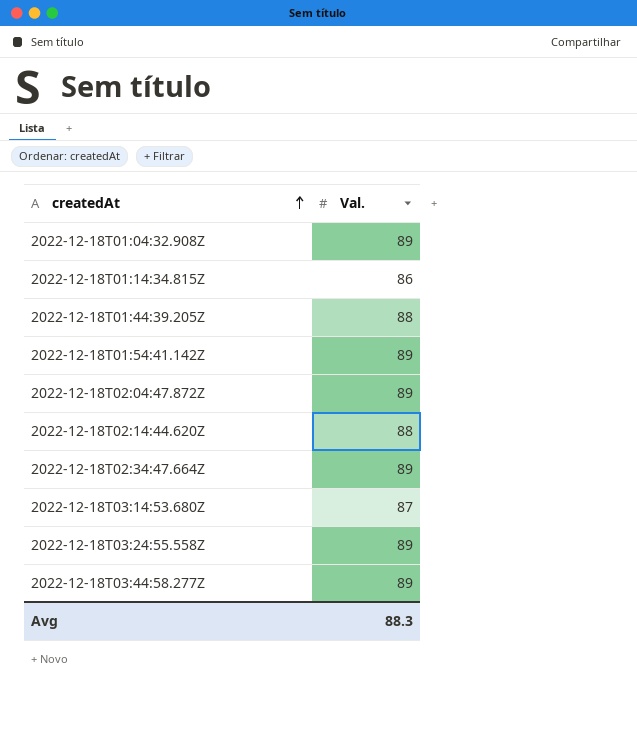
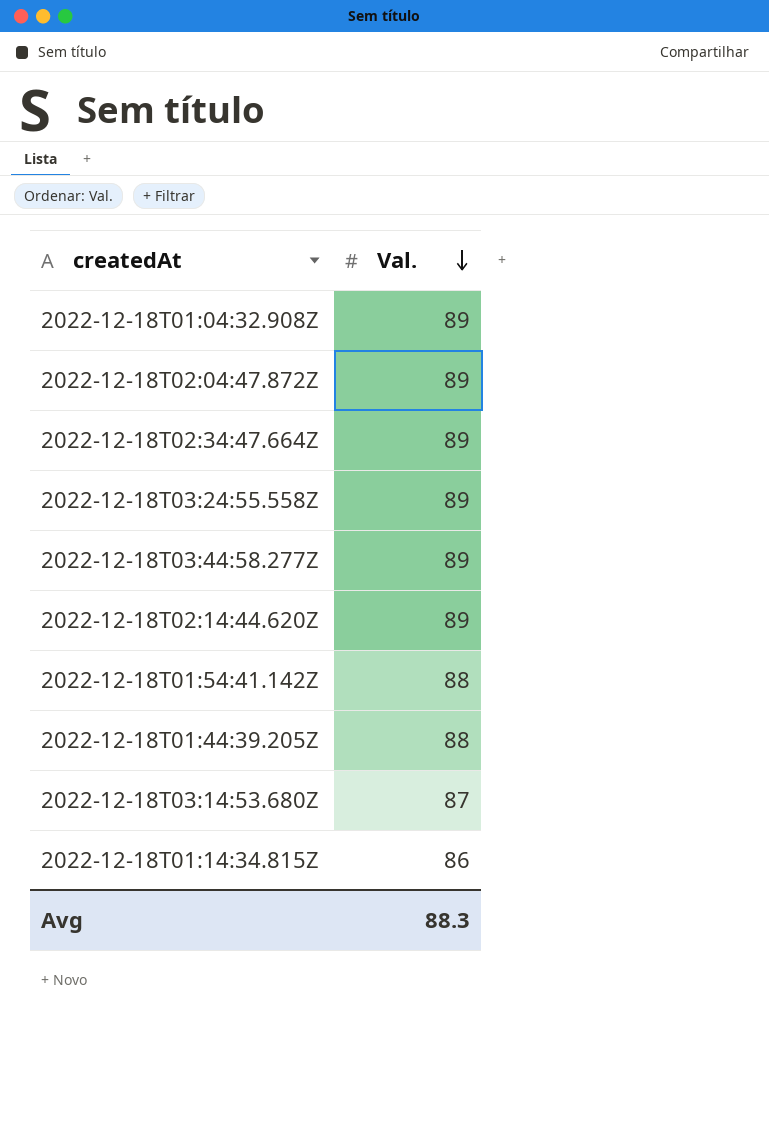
row order: createdAt ascending -> Val. descending
2022-12-18T02:14:44.620Z | Val.: 88 -> 89
2022-12-18T01:54:41.142Z | Val.: 89 -> 88

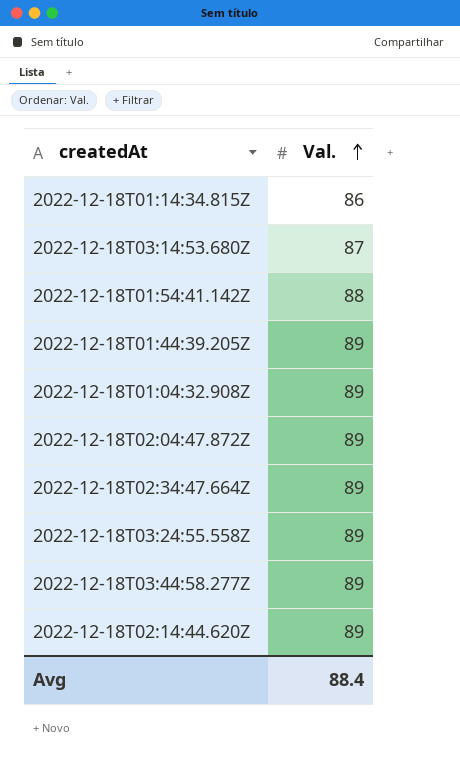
row order: Val. descending -> Val. ascending
2022-12-18T01:44:39.205Z | Val.: 88 -> 89
Avg | Val.: 88.3 -> 88.4

